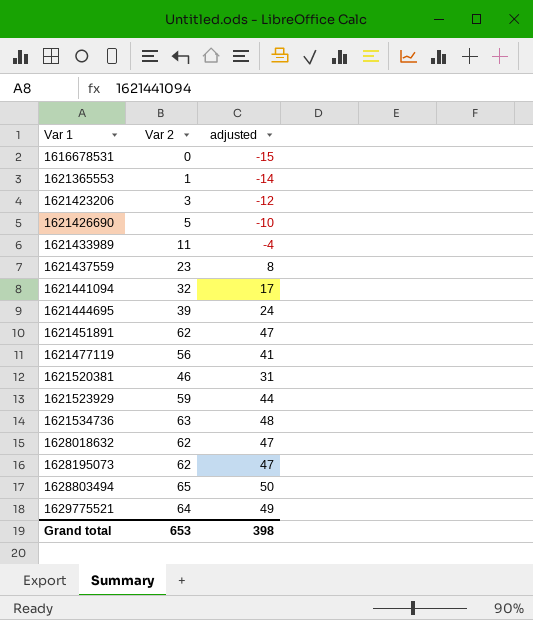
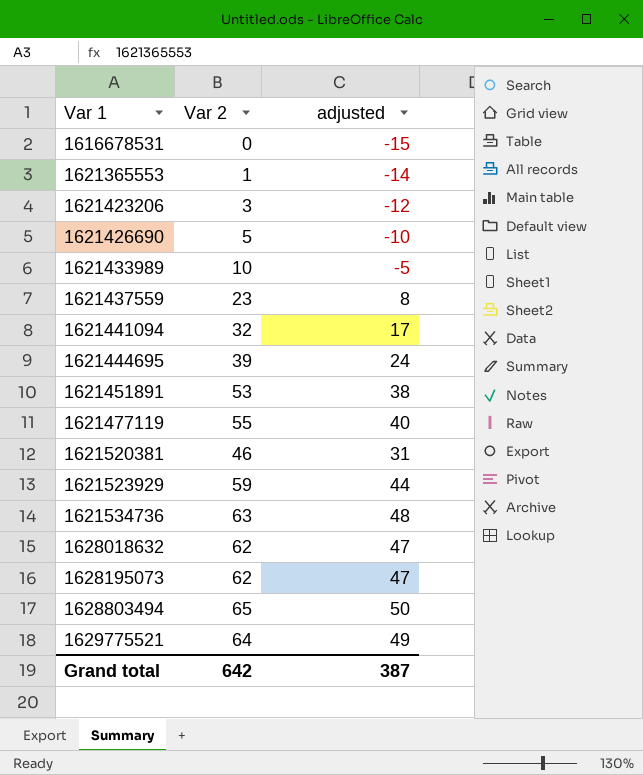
1621433989 | Var 2: 11 -> 10
1621433989 | adjusted: -4 -> -5
1621451891 | Var 2: 62 -> 53
1621451891 | adjusted: 47 -> 38
1621477119 | Var 2: 56 -> 55
1621477119 | adjusted: 41 -> 40
Grand total | Var 2: 653 -> 642
Grand total | adjusted: 398 -> 387

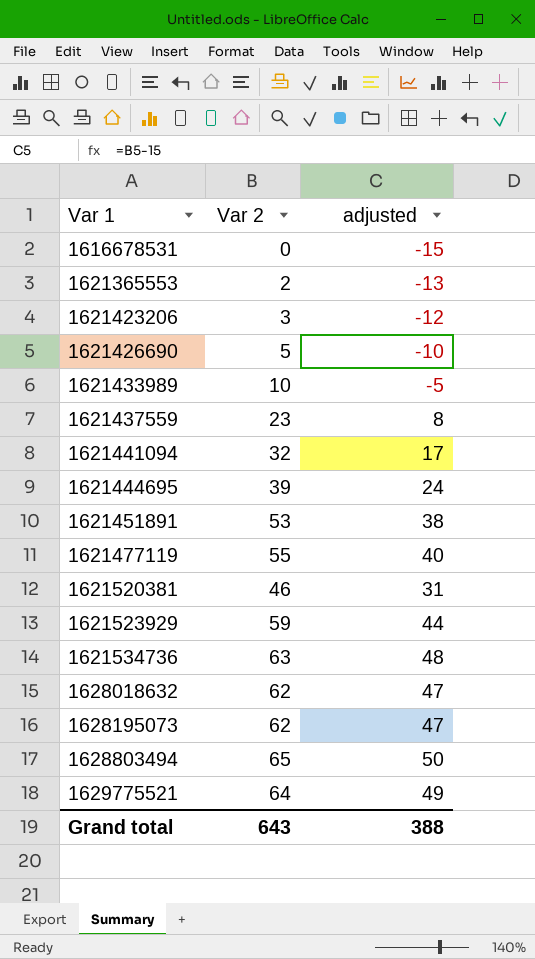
1621365553 | Var 2: 1 -> 2
1621365553 | adjusted: -14 -> -13
Grand total | Var 2: 642 -> 643
Grand total | adjusted: 387 -> 388

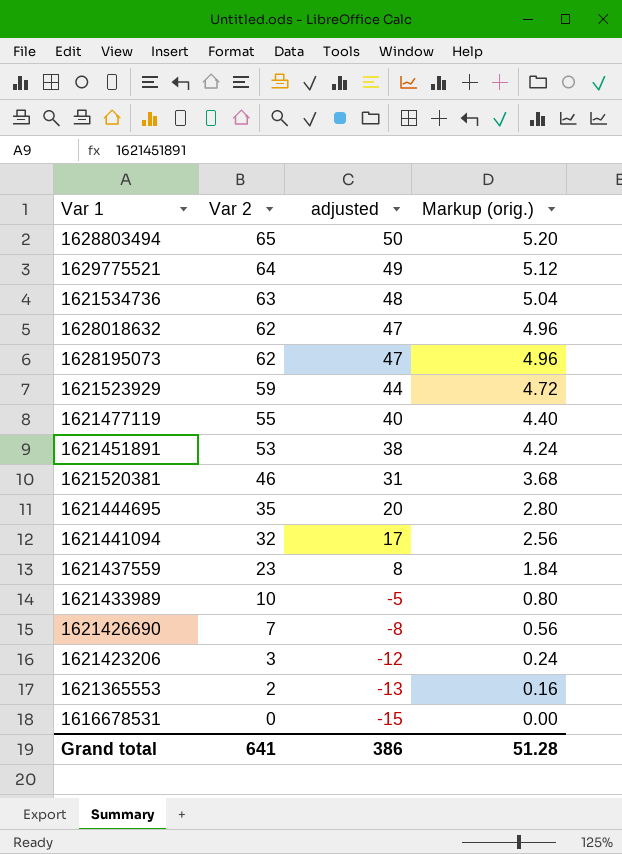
row order: Var 1 ascending -> Var 2 descending
column Markup (orig.) | formula: none -> [Var 2] * 0.08
1621444695 | Var 2: 39 -> 35
1621444695 | adjusted: 24 -> 20
1621426690 | Var 2: 5 -> 7
1621426690 | adjusted: -10 -> -8
Grand total | Var 2: 643 -> 641
Grand total | adjusted: 388 -> 386

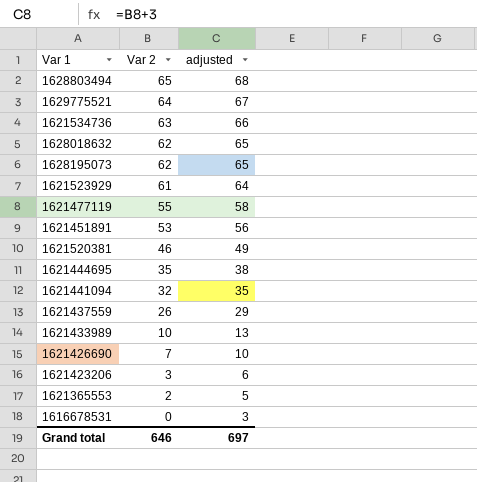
column Markup (orig.) | formula: [Var 2] * 0.08 -> none
column adjusted | formula: [Var 2] - 15 -> [Var 2] + 3
1621523929 | Var 2: 59 -> 61
1621437559 | Var 2: 23 -> 26
Grand total | Var 2: 641 -> 646
Grand total | adjusted: 386 -> 697

